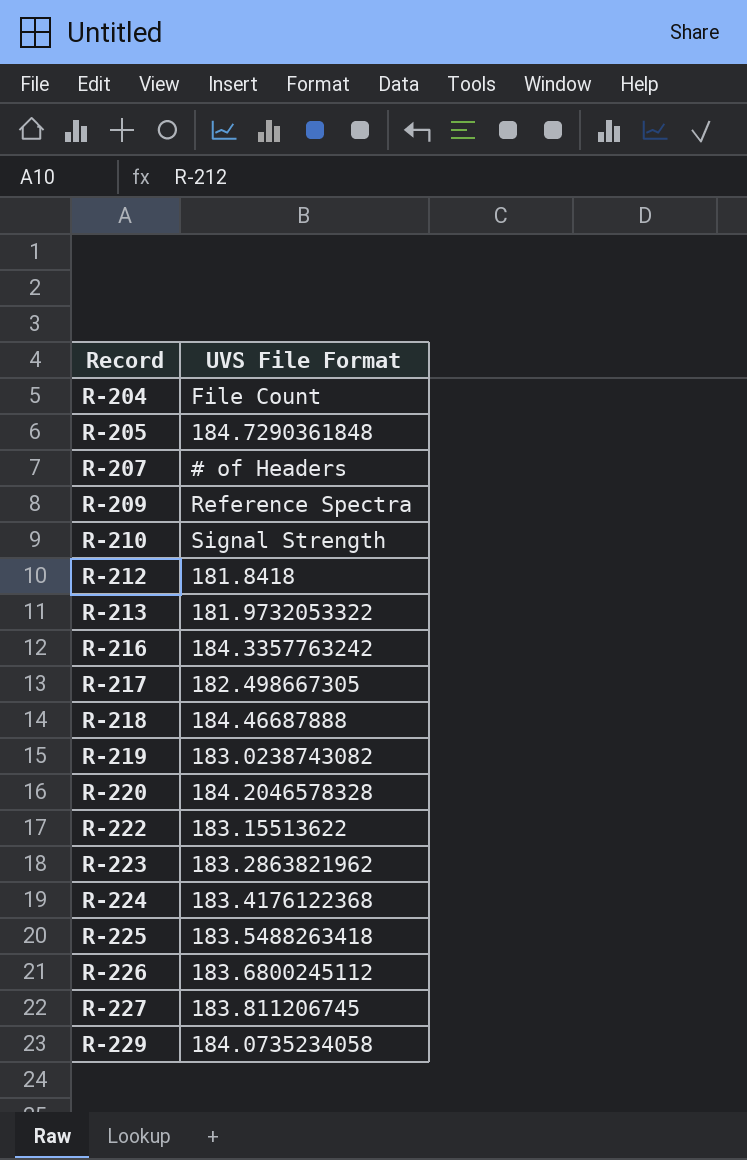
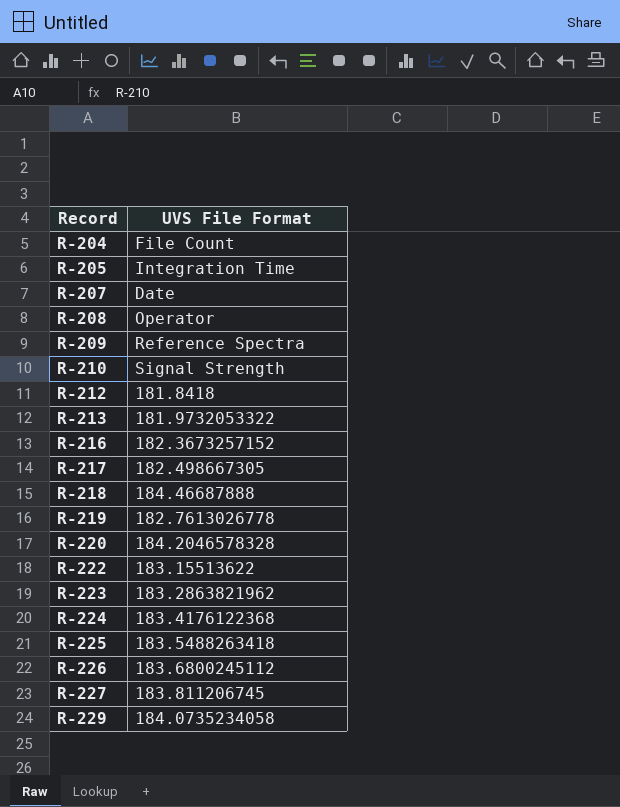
R-205 | UVS File Format: 184.7290361848 -> Integration Time
R-207 | UVS File Format: # of Headers -> Date
row R-208: none -> Operator
R-216 | UVS File Format: 184.3357763242 -> 182.3673257152
R-219 | UVS File Format: 183.0238743082 -> 182.7613026778

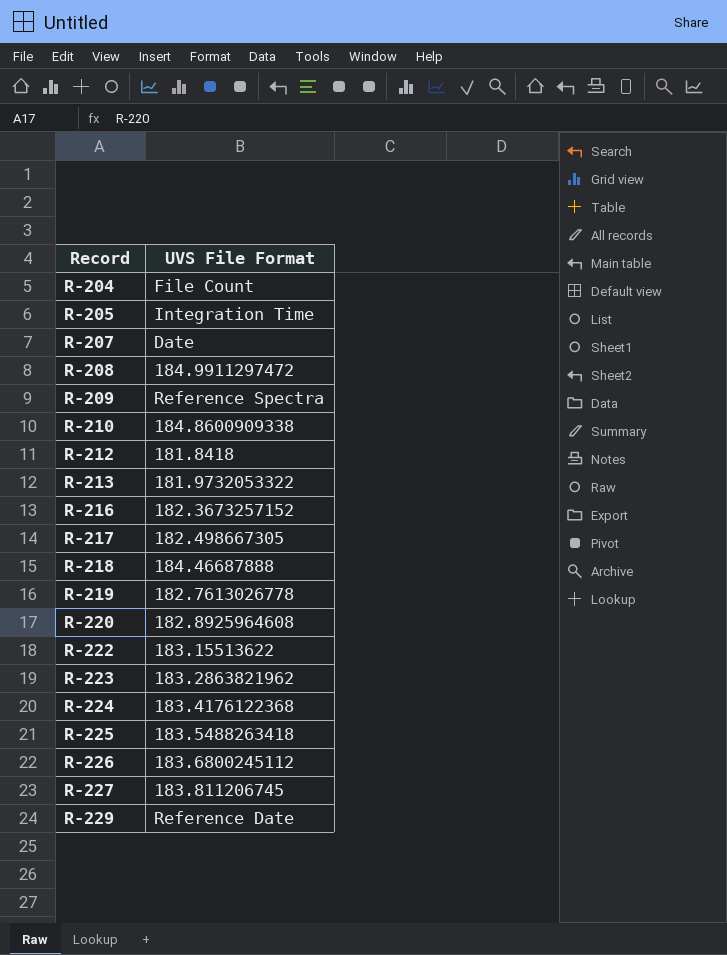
R-208 | UVS File Format: Operator -> 184.9911297472
R-210 | UVS File Format: Signal Strength -> 184.8600909338
R-220 | UVS File Format: 184.2046578328 -> 182.8925964608
R-229 | UVS File Format: 184.0735234058 -> Reference Date

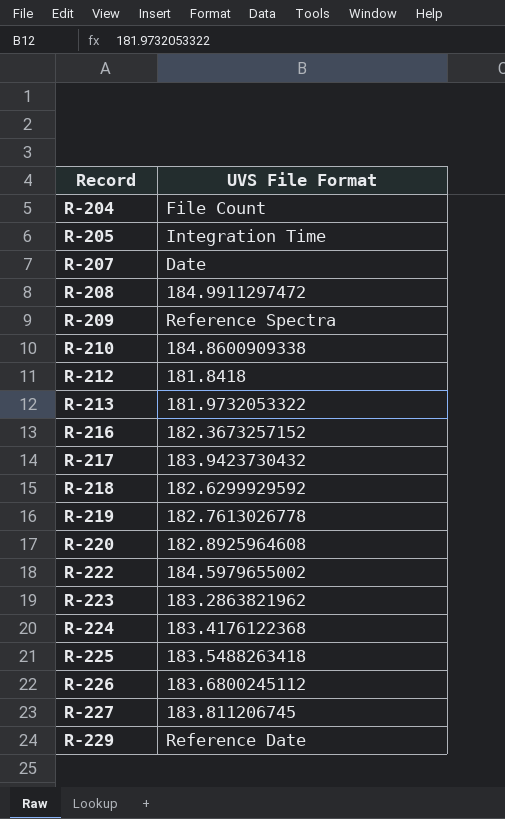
R-217 | UVS File Format: 182.498667305 -> 183.9423730432
R-218 | UVS File Format: 184.46687888 -> 182.6299929592
R-222 | UVS File Format: 183.15513622 -> 184.5979655002

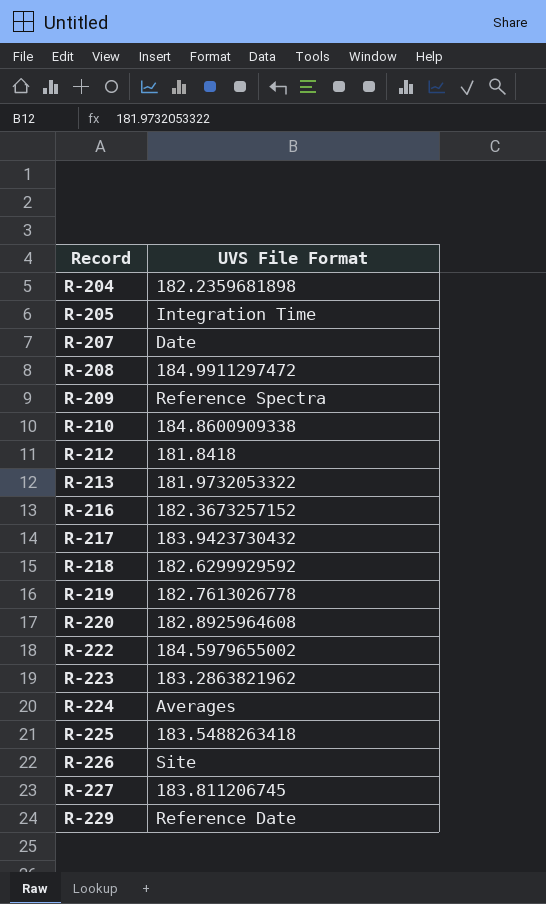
R-204 | UVS File Format: File Count -> 182.2359681898
R-224 | UVS File Format: 183.4176122368 -> Averages
R-226 | UVS File Format: 183.6800245112 -> Site

